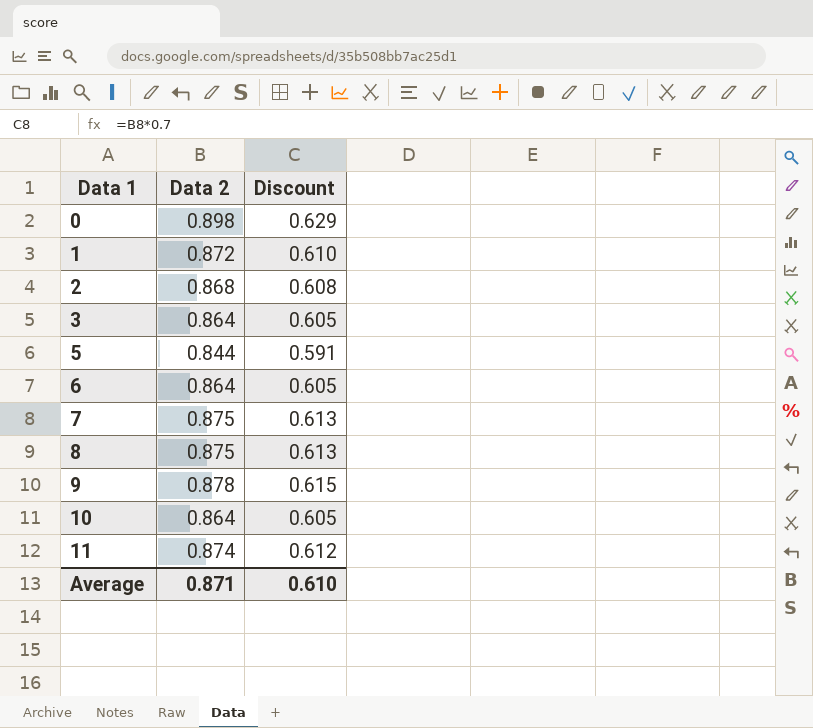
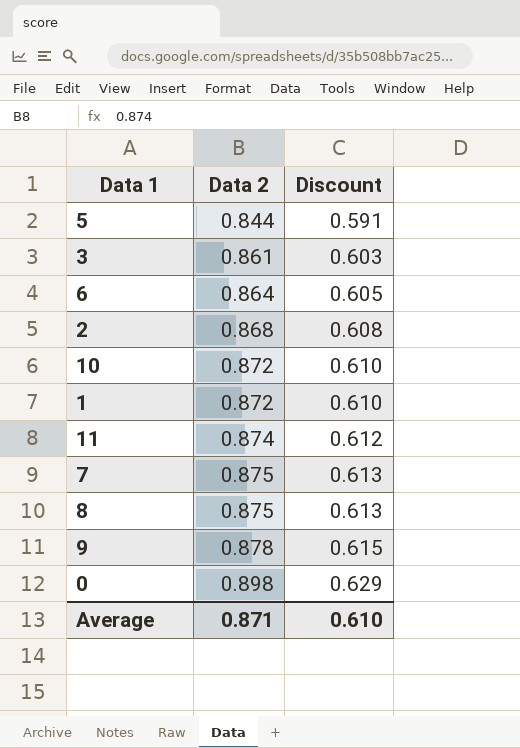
row order: Data 1 ascending -> Data 2 ascending
3 | Data 2: 0.864 -> 0.861
3 | Discount: 0.605 -> 0.603
10 | Data 2: 0.864 -> 0.872
10 | Discount: 0.605 -> 0.610

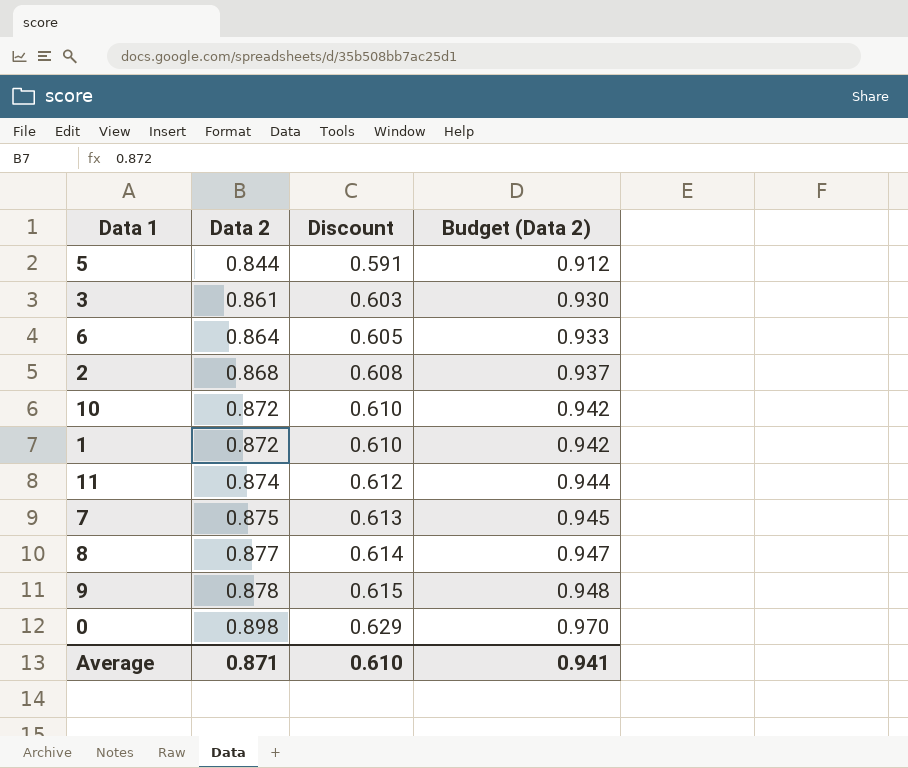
column Budget (Data 2) | formula: none -> [Data 2] * 1.08
8 | Data 2: 0.875 -> 0.877
8 | Discount: 0.613 -> 0.614

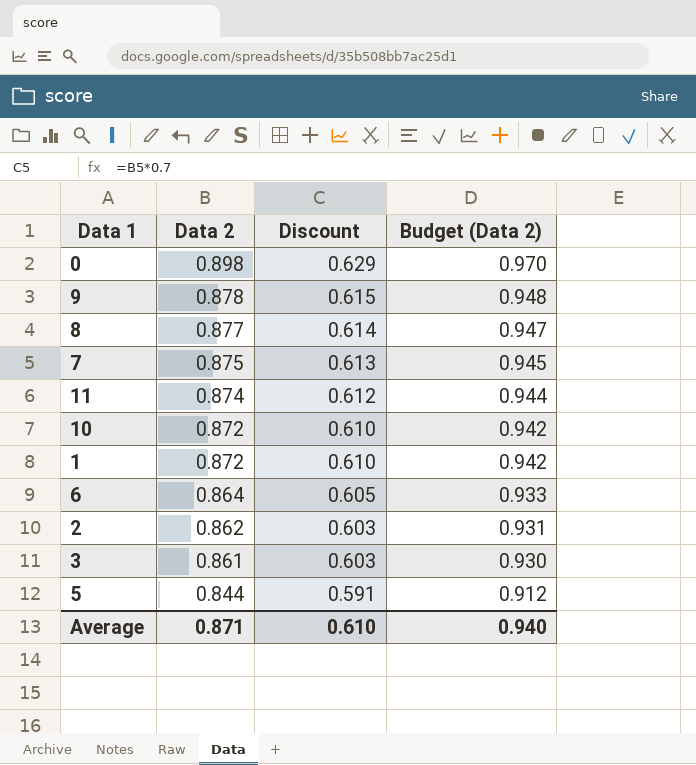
row order: Data 2 ascending -> Data 2 descending
2 | Data 2: 0.868 -> 0.862
2 | Discount: 0.608 -> 0.603
2 | Budget (Data 2): 0.937 -> 0.931
Average | Budget (Data 2): 0.941 -> 0.940

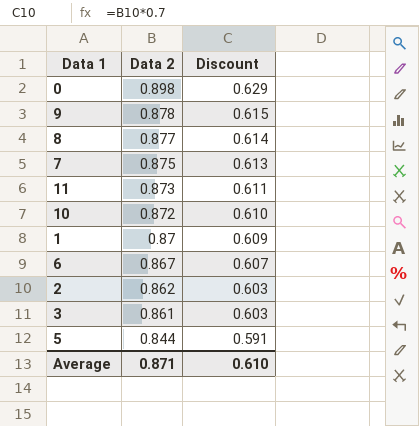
column Budget (Data 2) | formula: [Data 2] * 1.08 -> none
11 | Data 2: 0.874 -> 0.873
11 | Discount: 0.612 -> 0.611
1 | Data 2: 0.872 -> 0.87
1 | Discount: 0.610 -> 0.609
6 | Data 2: 0.864 -> 0.867
6 | Discount: 0.605 -> 0.607

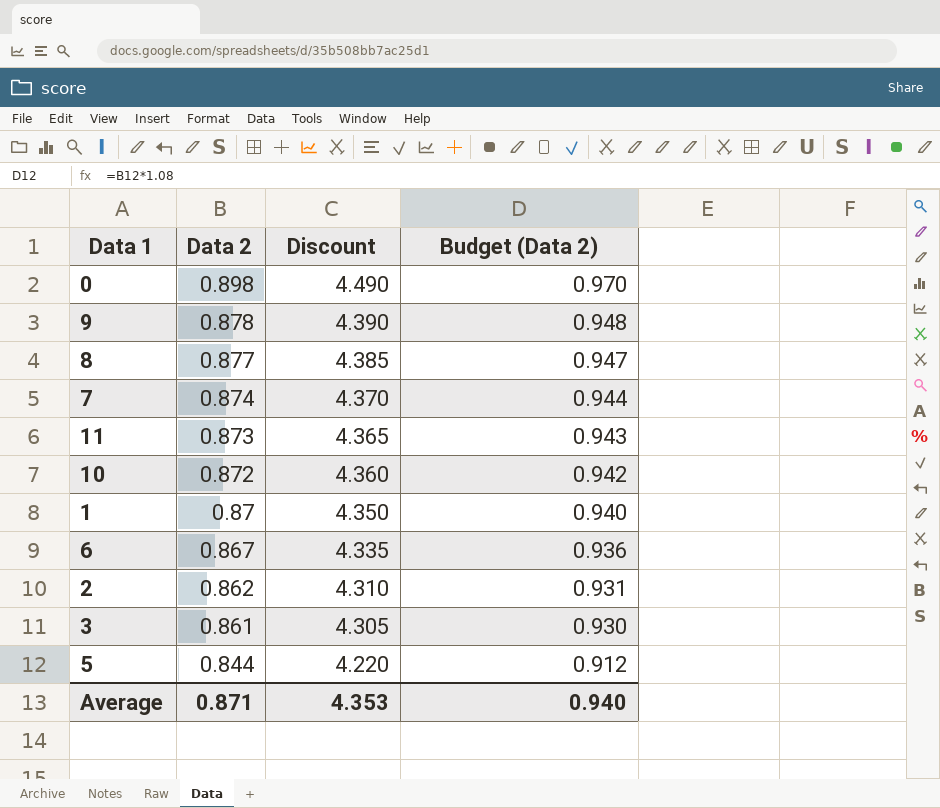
column Discount | formula: [Data 2] * 0.7 -> [Data 2] * 5
column Budget (Data 2) | formula: none -> [Data 2] * 1.08
7 | Data 2: 0.875 -> 0.874
Average | Discount: 0.610 -> 4.353

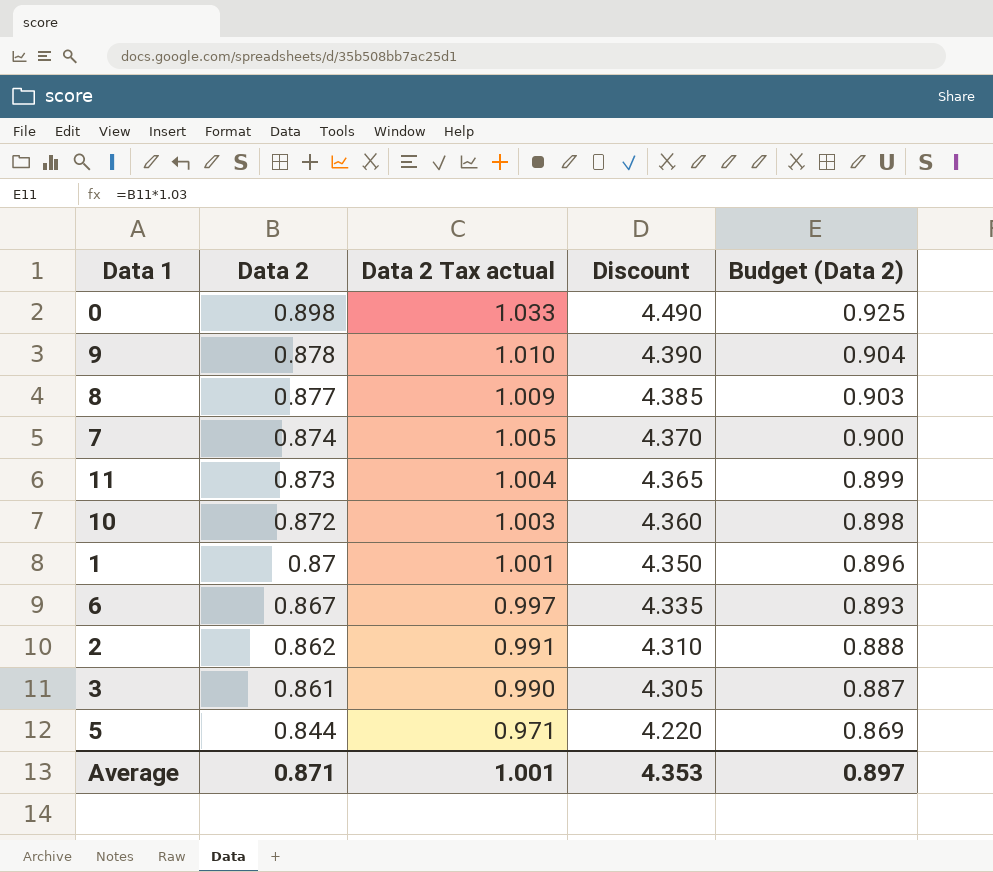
column Data 2 Tax actual | formula: none -> [Data 2] * 1.15
column Budget (Data 2) | formula: [Data 2] * 1.08 -> [Data 2] * 1.03
Average | Budget (Data 2): 0.940 -> 0.897

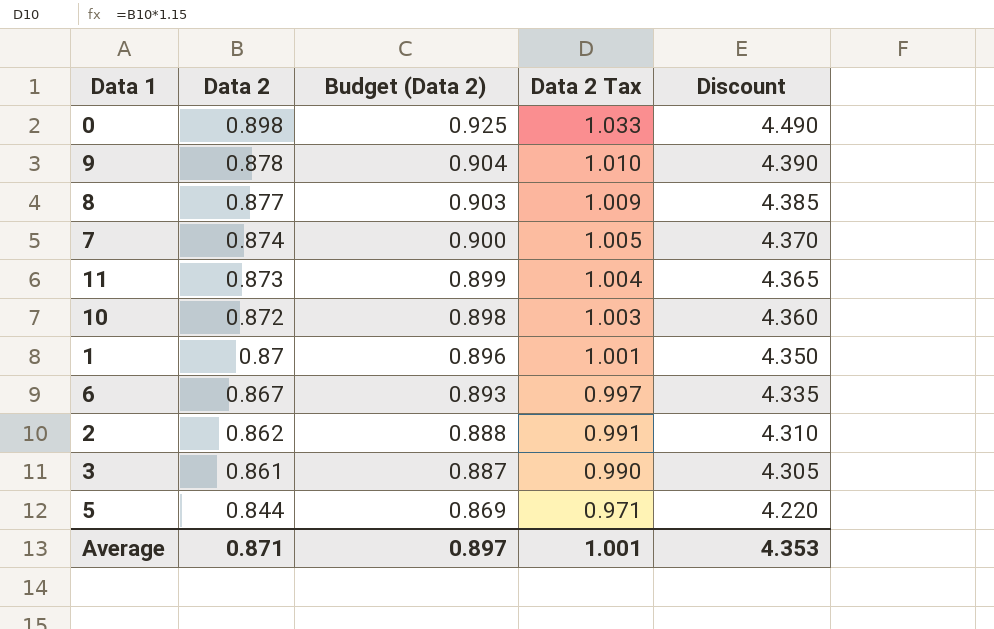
column Budget (Data 2) | position: 5 -> 3
column name: Data 2 Tax actual -> Data 2 Tax

